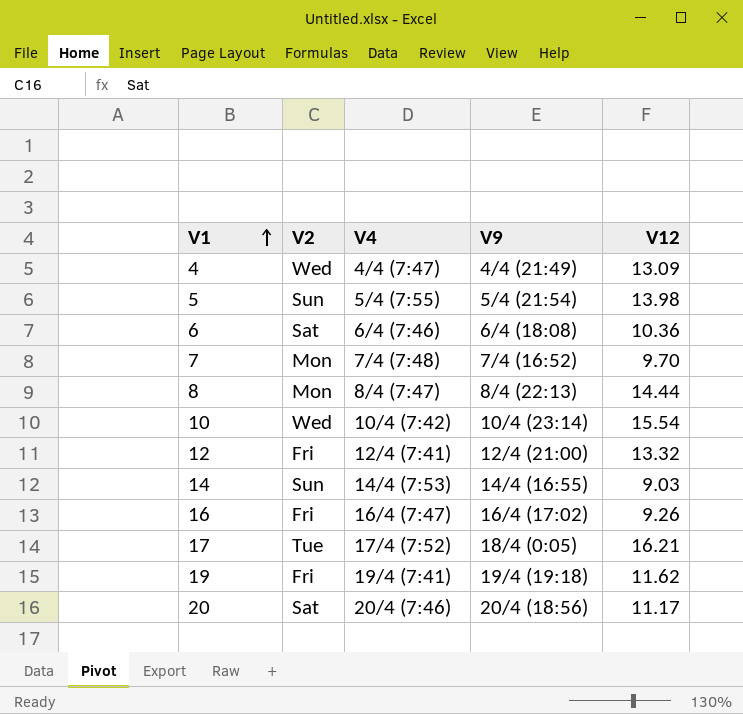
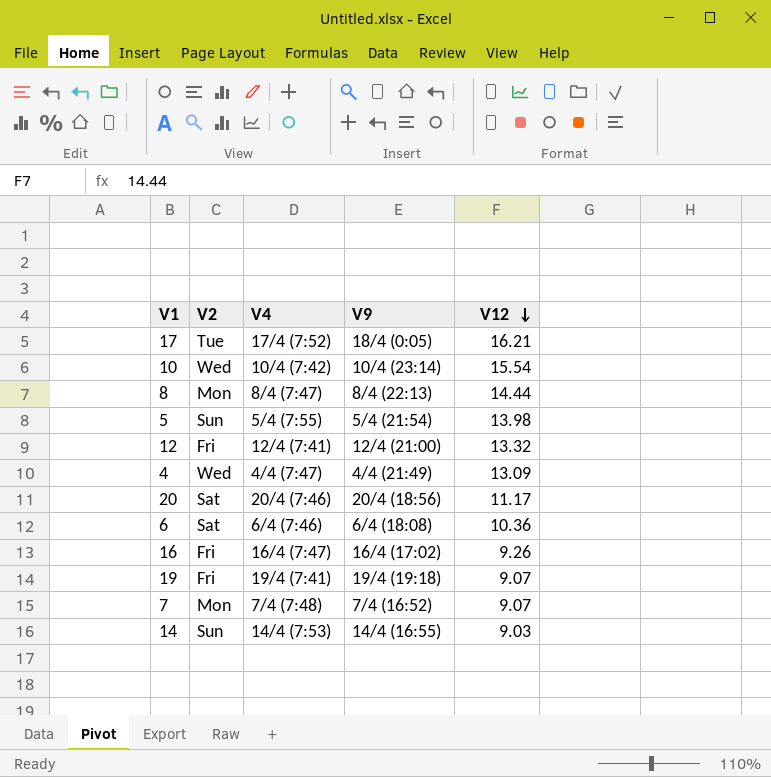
row order: V1 ascending -> V12 descending
19 | V12: 11.62 -> 9.07
7 | V12: 9.70 -> 9.07

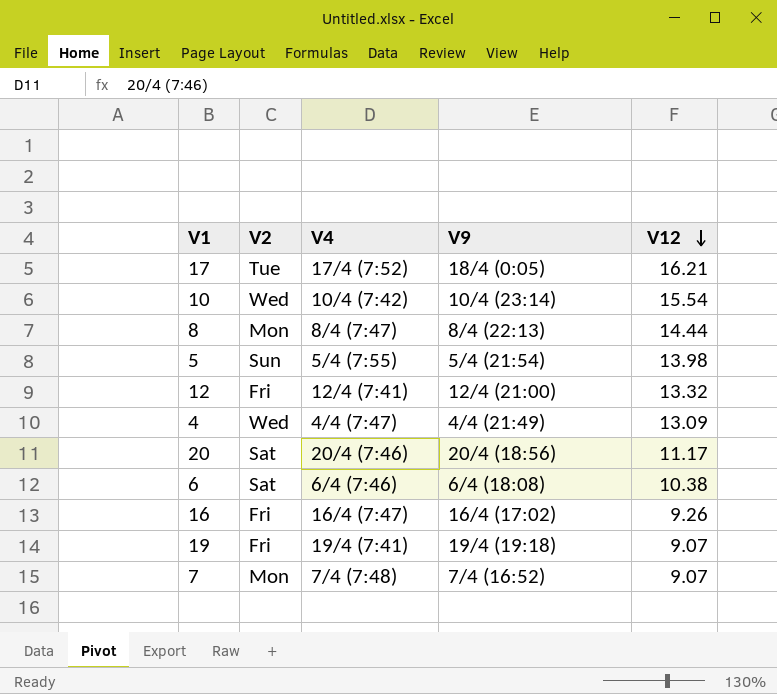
row 14: Sun | 14/4 (7:53) | 14/4 (16:55) | 9.03 -> none
6 | V12: 10.36 -> 10.38

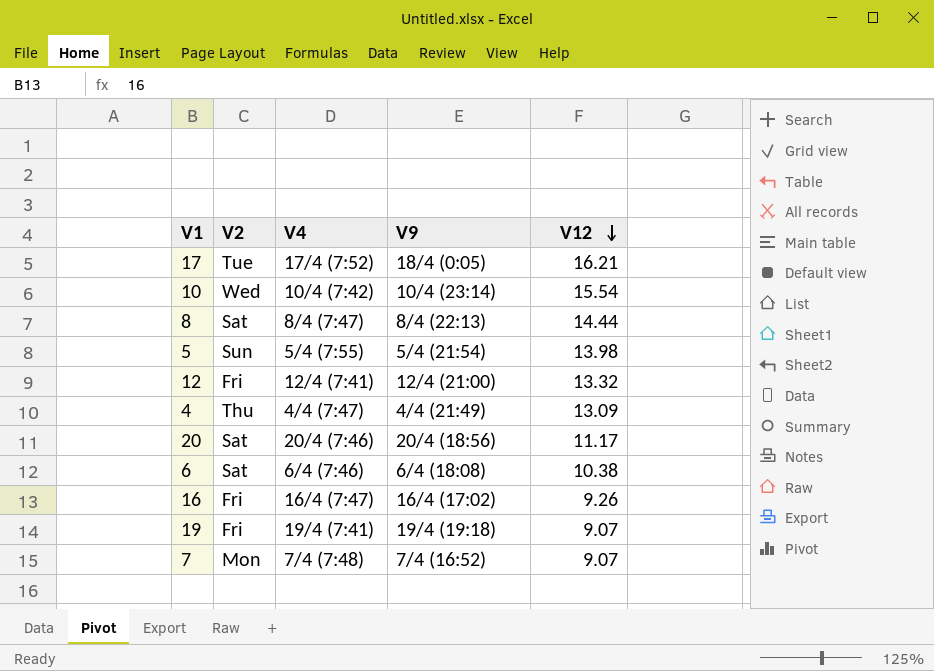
8 | V2: Mon -> Sat
4 | V2: Wed -> Thu

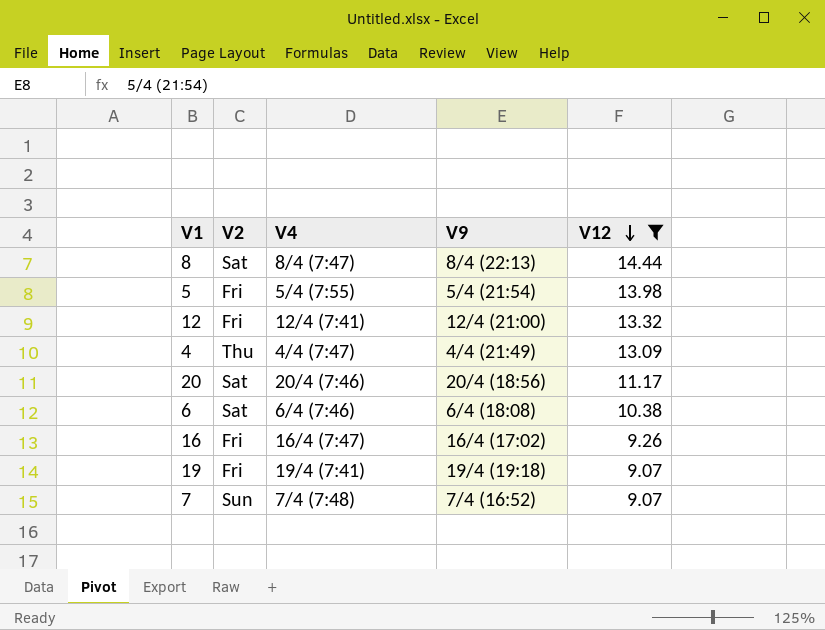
filter: none -> V12 <= 14.44
5 | V2: Sun -> Fri
7 | V2: Mon -> Sun

